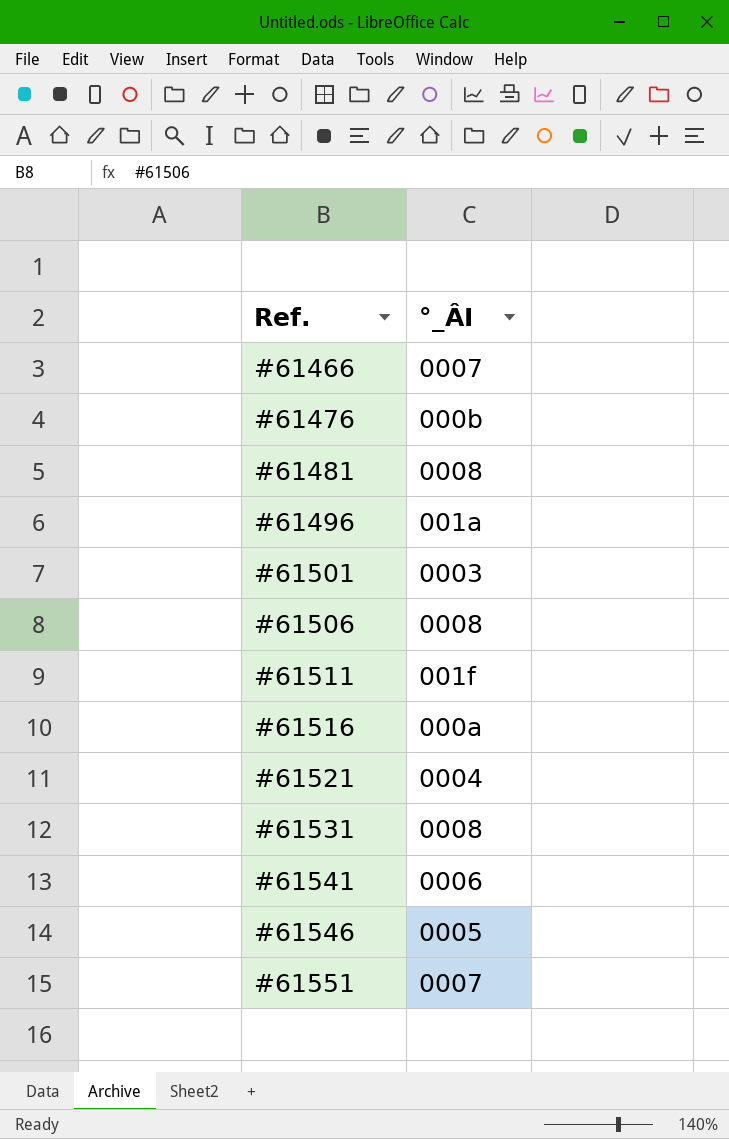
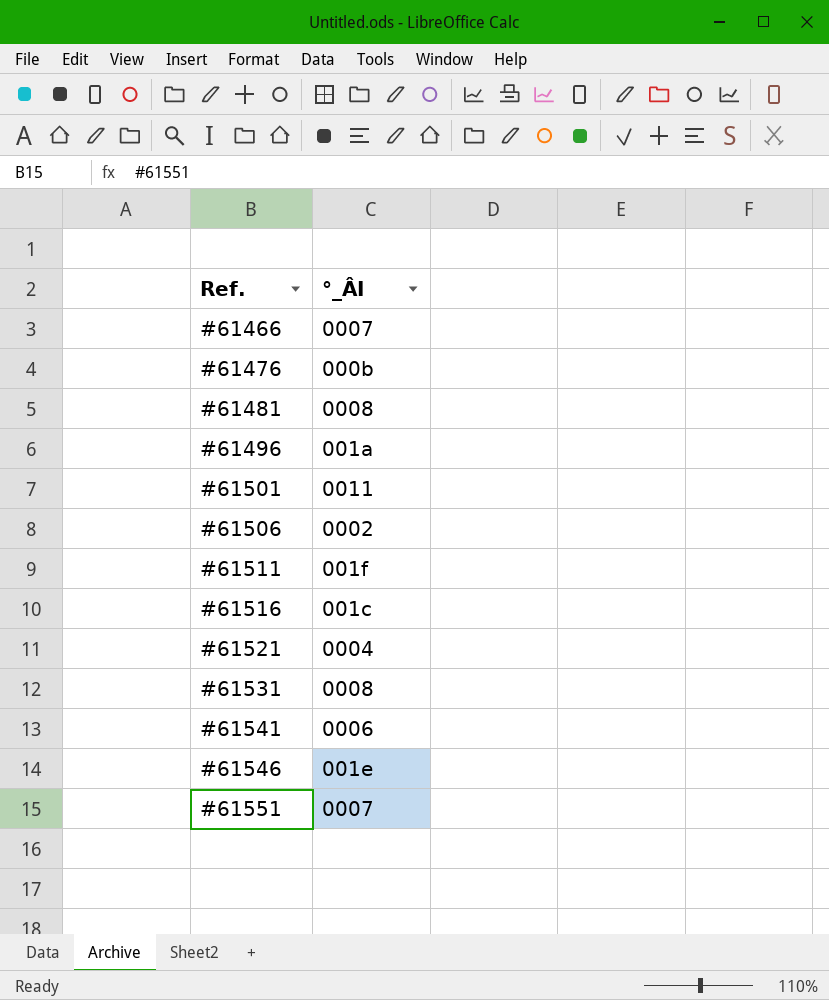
#61501 | °_ÂI: 0003 -> 0011
#61506 | °_ÂI: 0008 -> 0002
#61516 | °_ÂI: 000a -> 001c
#61546 | °_ÂI: 0005 -> 001e

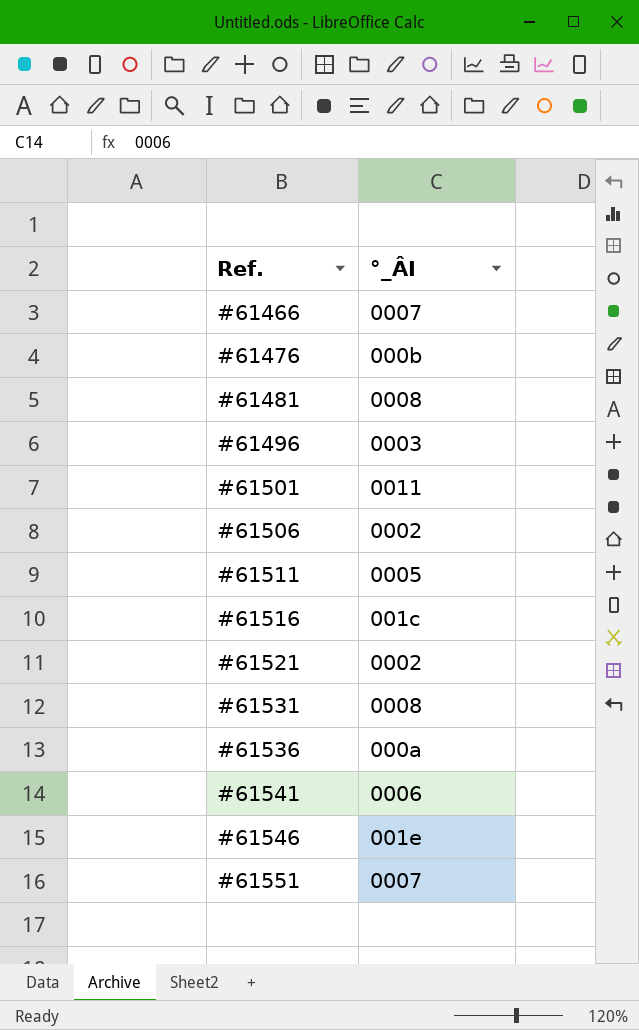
#61496 | °_ÂI: 001a -> 0003
#61511 | °_ÂI: 001f -> 0005
#61521 | °_ÂI: 0004 -> 0002
row #61536: none -> 000a

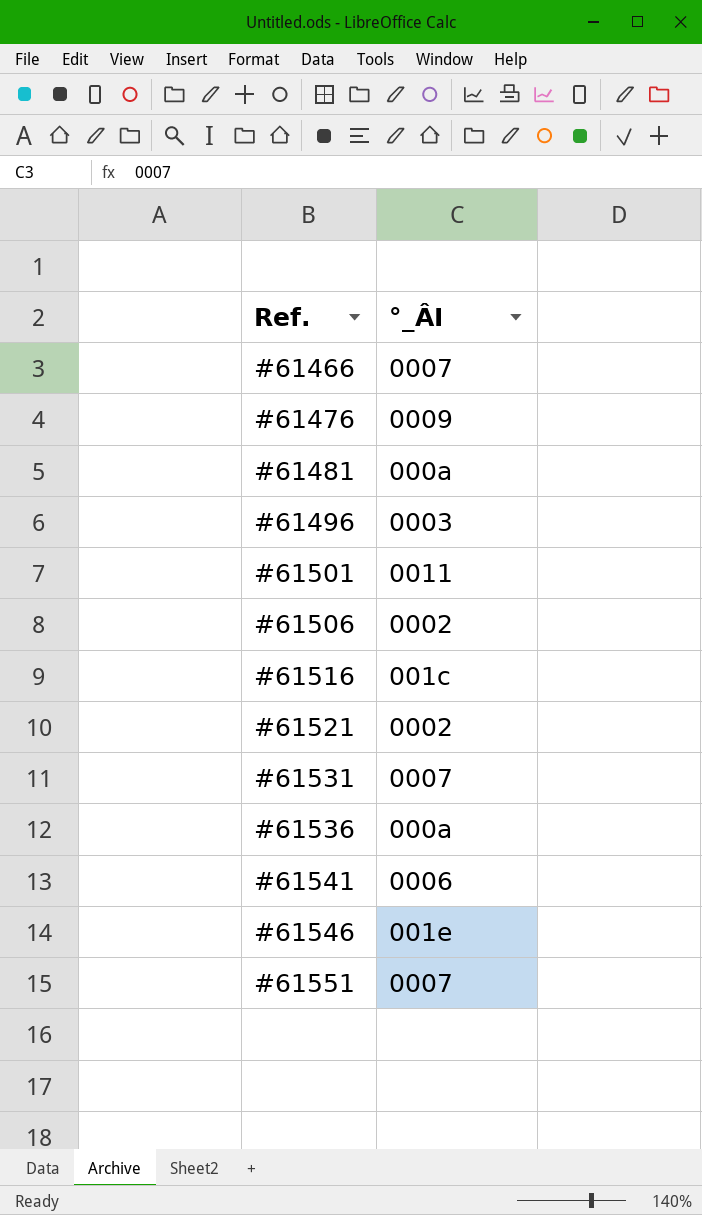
row #61511: 0005 -> none
#61476 | °_ÂI: 000b -> 0009
#61481 | °_ÂI: 0008 -> 000a
#61531 | °_ÂI: 0008 -> 0007

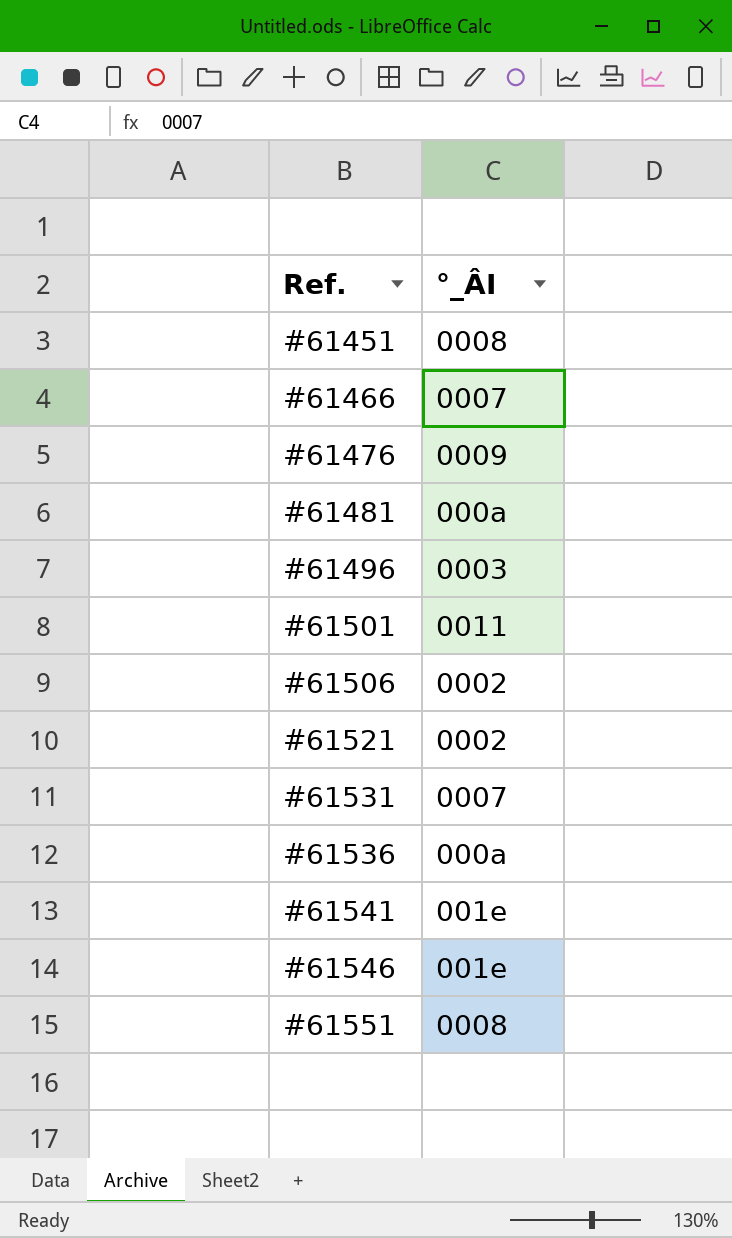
row #61516: 001c -> none
row #61451: none -> 0008
#61541 | °_ÂI: 0006 -> 001e
#61551 | °_ÂI: 0007 -> 0008

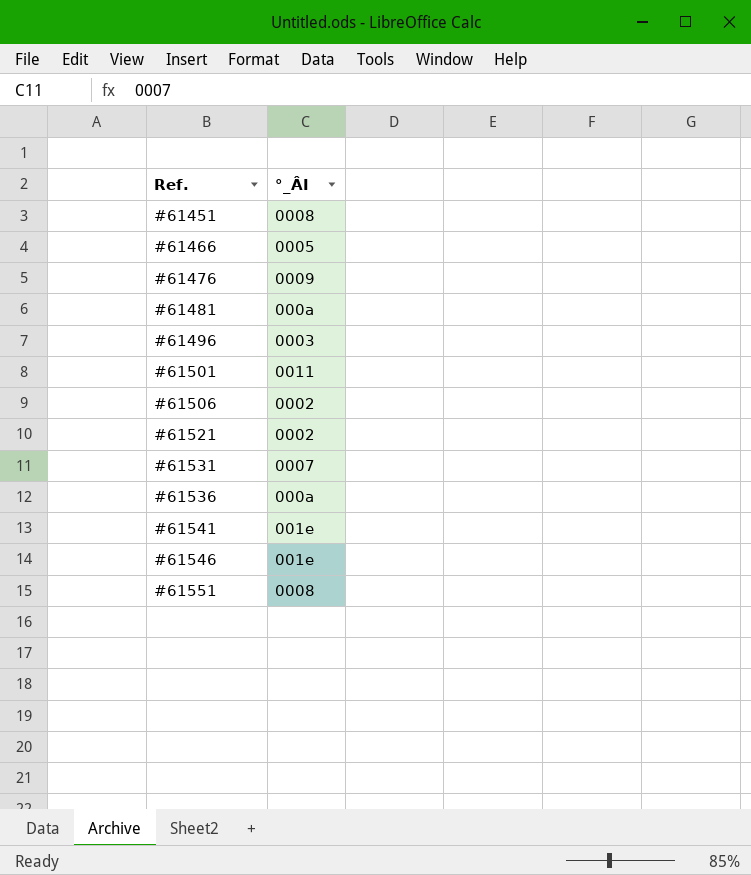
#61466 | °_ÂI: 0007 -> 0005

